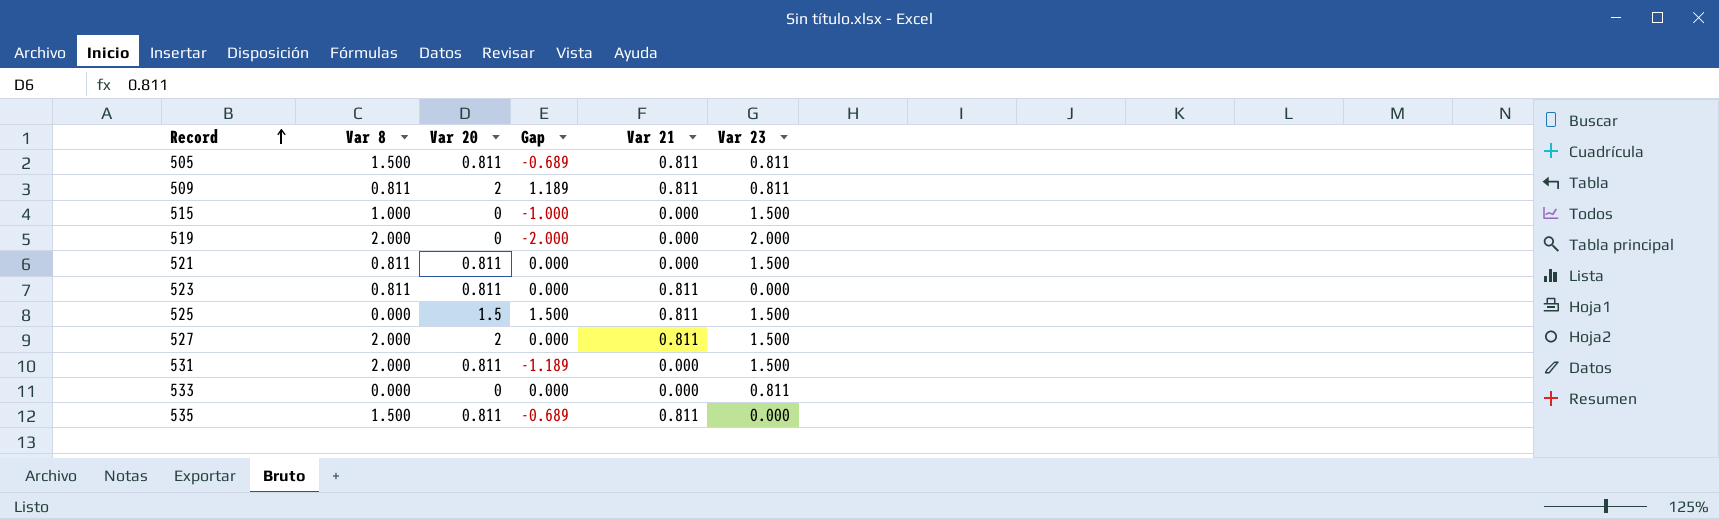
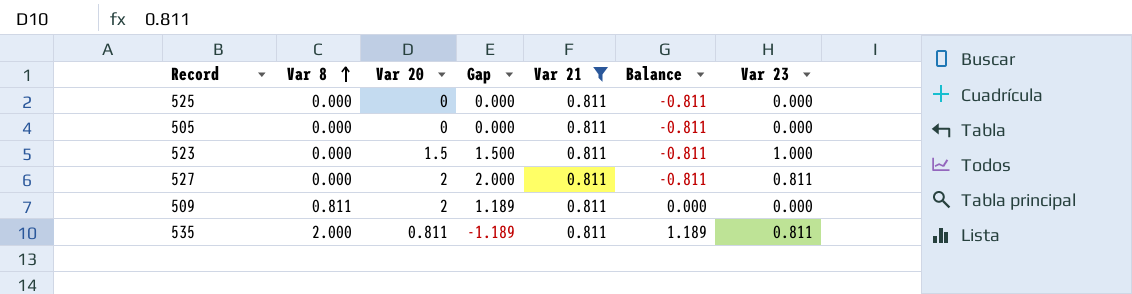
filter: none -> Var 21 = 0.811
row order: Record ascending -> Var 8 ascending
column Balance | formula: none -> [Var 8] - [Var 21]
525 | Var 20: 1.5 -> 0
525 | Gap: 1.500 -> 0.000
525 | Var 23: 1.500 -> 0.000
505 | Var 8: 1.500 -> 0.000
505 | Var 20: 0.811 -> 0
505 | Gap: -0.689 -> 0.000
505 | Var 23: 0.811 -> 0.000
523 | Var 8: 0.811 -> 0.000
523 | Var 20: 0.811 -> 1.5
523 | Gap: 0.000 -> 1.500
523 | Var 23: 0.000 -> 1.000
527 | Var 8: 2.000 -> 0.000
527 | Gap: 0.000 -> 2.000
527 | Var 23: 1.500 -> 0.811
509 | Var 23: 0.811 -> 0.000
535 | Var 8: 1.500 -> 2.000
535 | Gap: -0.689 -> -1.189
535 | Var 23: 0.000 -> 0.811

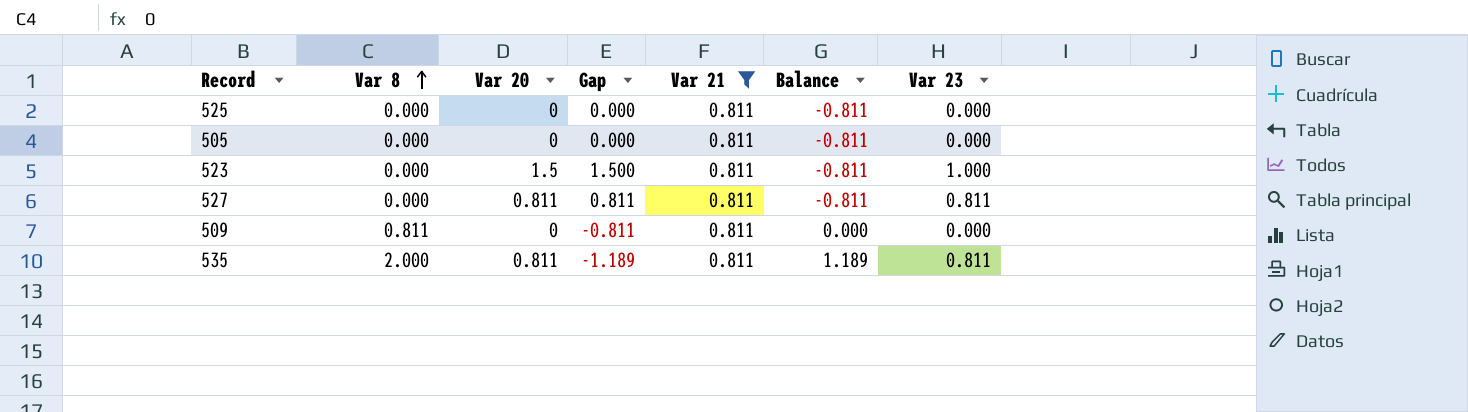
527 | Var 20: 2 -> 0.811
527 | Gap: 2.000 -> 0.811
509 | Var 20: 2 -> 0
509 | Gap: 1.189 -> -0.811

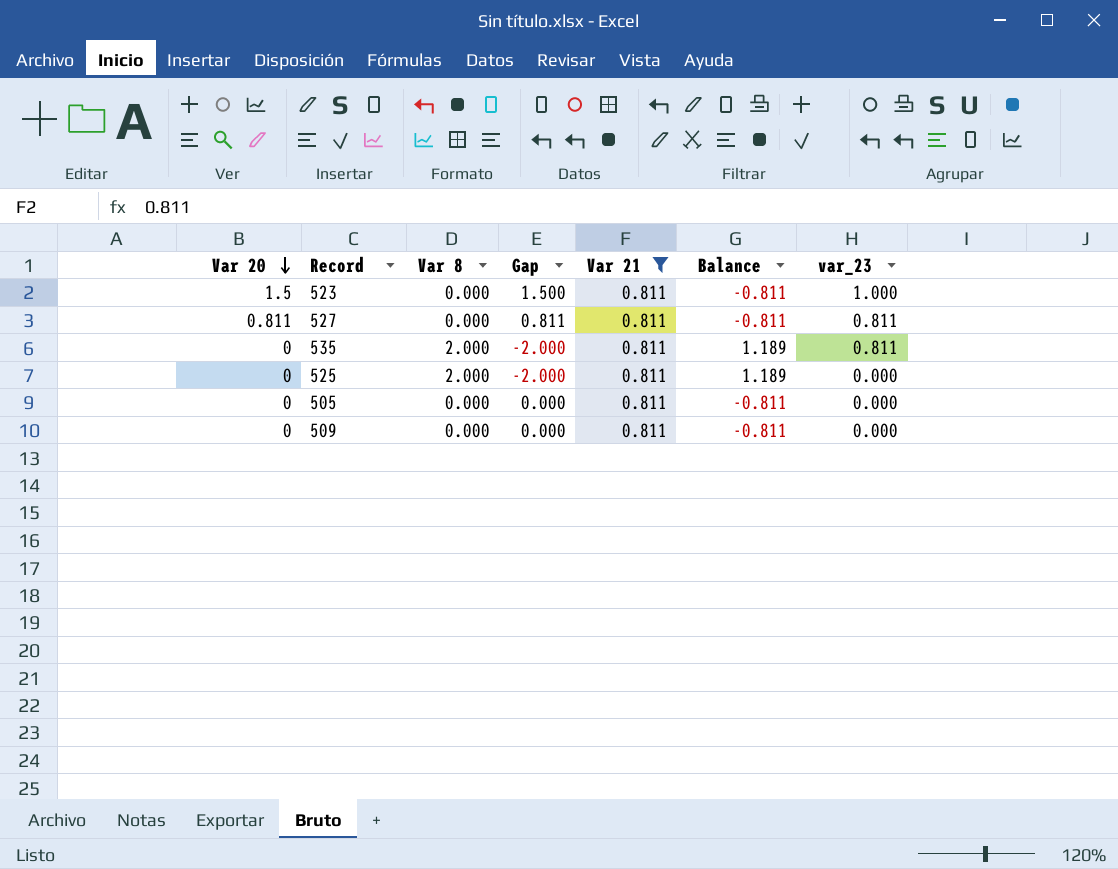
row order: Var 8 ascending -> Var 20 descending
column Var 20 | position: 3 -> 1
column name: Var 23 -> var_23
535 | Var 20: 0.811 -> 0
535 | Gap: -1.189 -> -2.000
525 | Var 8: 0.000 -> 2.000
525 | Gap: 0.000 -> -2.000
525 | Balance: -0.811 -> 1.189
509 | Var 8: 0.811 -> 0.000
509 | Gap: -0.811 -> 0.000
509 | Balance: 0.000 -> -0.811

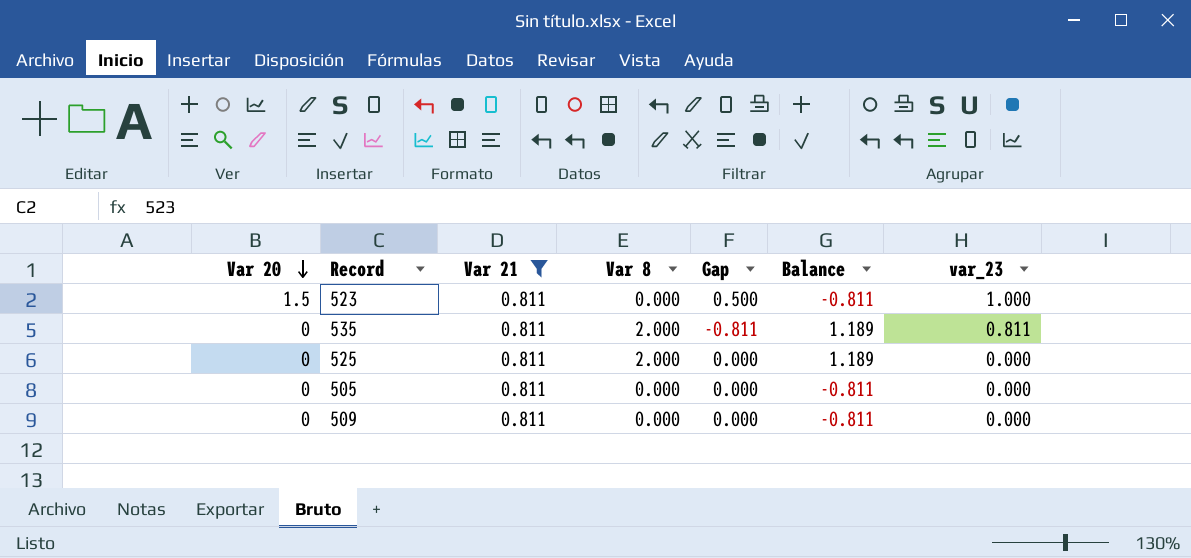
column Var 21 | position: 5 -> 3
column Gap | formula: [Var 20] - [Var 8] -> [Var 20] - [var_23]
row 527: 0.811 | 0.000 | 0.811 | 0.811 | -0.811 | 0.811 -> none

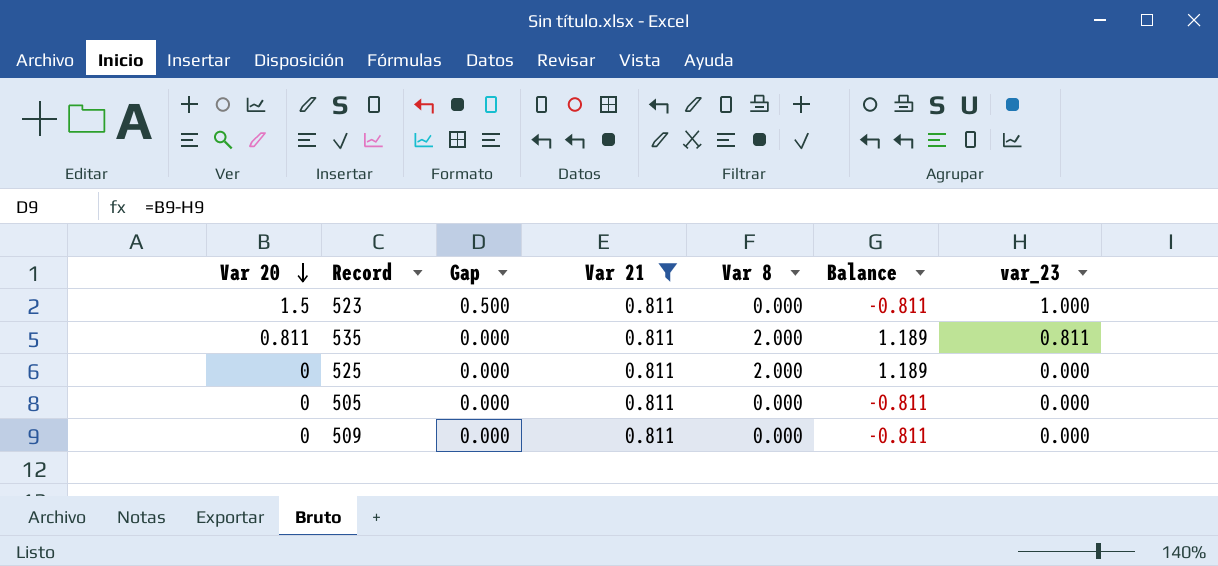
column Gap | position: 5 -> 3
535 | Var 20: 0 -> 0.811
535 | Gap: -0.811 -> 0.000

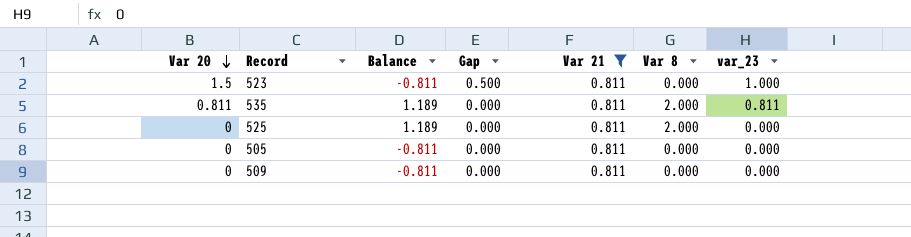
column Balance | position: 6 -> 3

